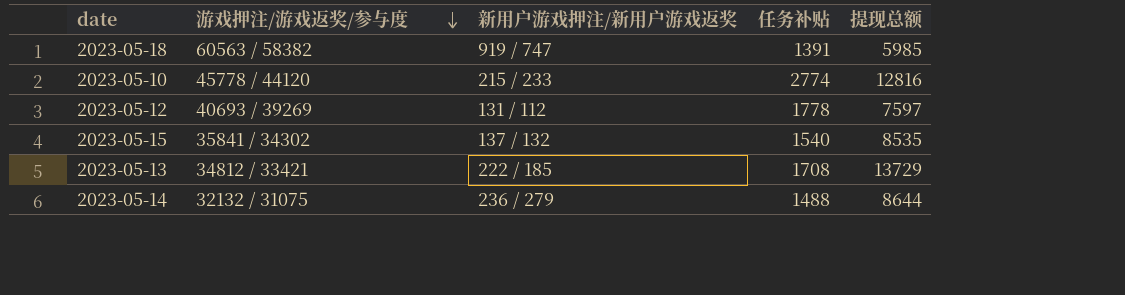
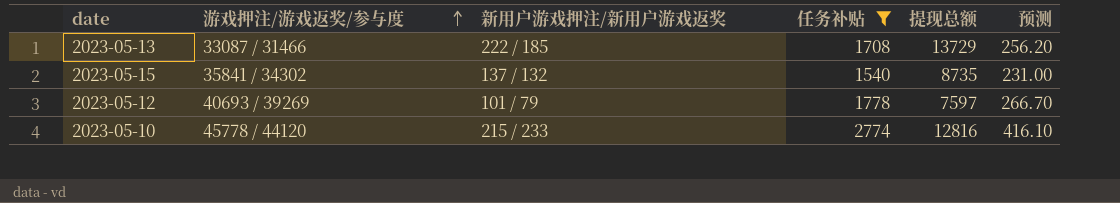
filter: none -> 任务补贴 >= 1540
row order: 游戏押注/游戏返奖/参与度 descending -> 游戏押注/游戏返奖/参与度 ascending
column 预测 | formula: none -> [任务补贴] * 0.15
2023-05-13 | 游戏押注/游戏返奖/参与度: 34812 / 33421 -> 33087 / 31466
2023-05-15 | 提现总额: 8535 -> 8735
2023-05-12 | 新用户游戏押注/新用户游戏返奖: 131 / 112 -> 101 / 79

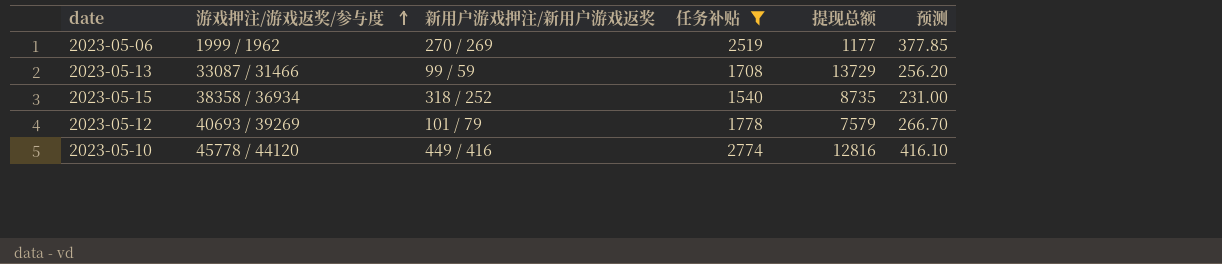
row 2023-05-06: none -> 1999 / 1962 | 270 / 269 | 2519 | 1177 | 377.85
2023-05-13 | 新用户游戏押注/新用户游戏返奖: 222 / 185 -> 99 / 59
2023-05-15 | 游戏押注/游戏返奖/参与度: 35841 / 34302 -> 38358 / 36934
2023-05-15 | 新用户游戏押注/新用户游戏返奖: 137 / 132 -> 318 / 252
2023-05-12 | 提现总额: 7597 -> 7579
2023-05-10 | 新用户游戏押注/新用户游戏返奖: 215 / 233 -> 449 / 416

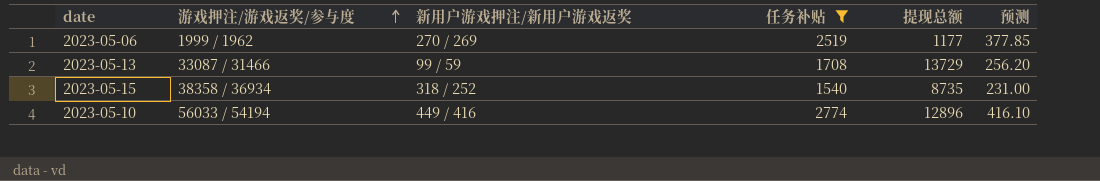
row 2023-05-12: 40693 / 39269 | 101 / 79 | 1778 | 7579 | 266.70 -> none
2023-05-10 | 游戏押注/游戏返奖/参与度: 45778 / 44120 -> 56033 / 54194
2023-05-10 | 提现总额: 12816 -> 12896

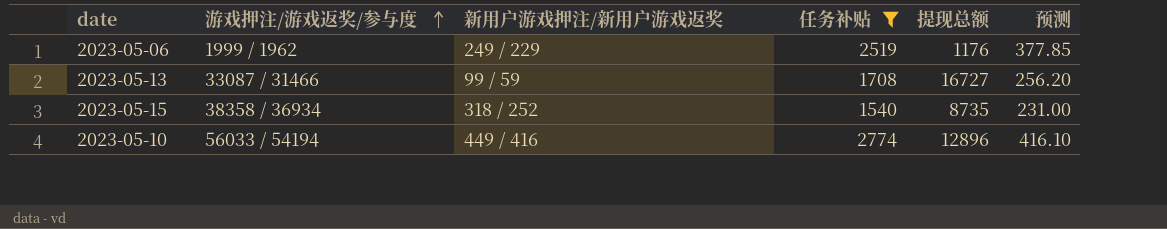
2023-05-06 | 新用户游戏押注/新用户游戏返奖: 270 / 269 -> 249 / 229
2023-05-06 | 提现总额: 1177 -> 1176
2023-05-13 | 提现总额: 13729 -> 16727

